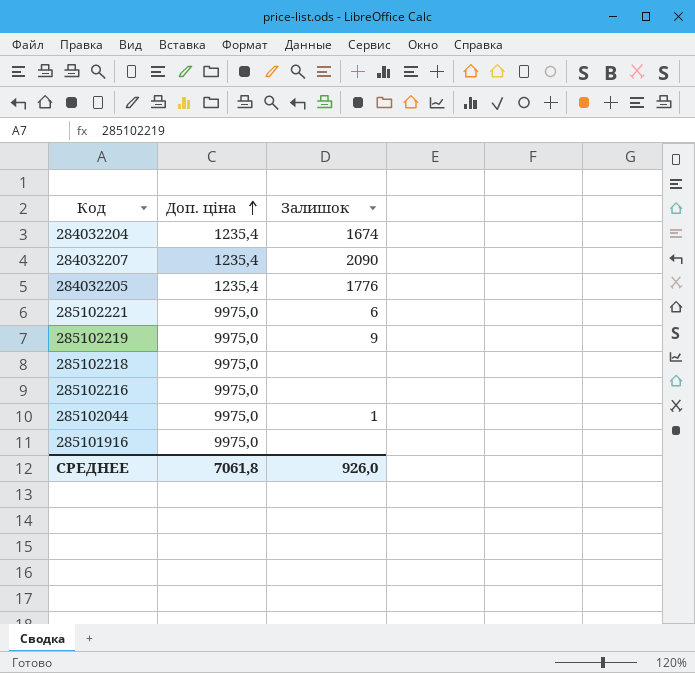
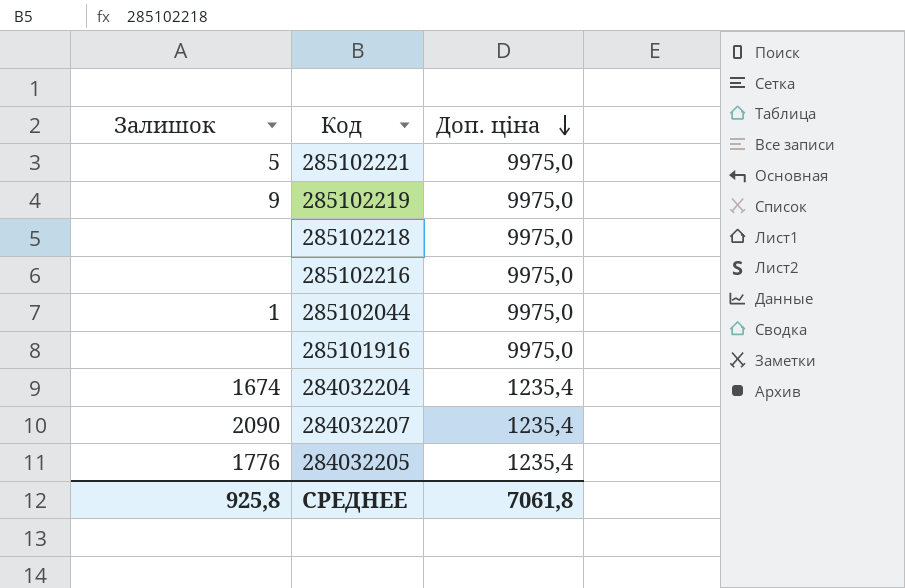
row order: Доп. ціна ascending -> Доп. ціна descending
column Залишок | position: 3 -> 1
285102221 | Залишок: 6 -> 5
СРЕДНЕЕ | Залишок: 926,0 -> 925,8

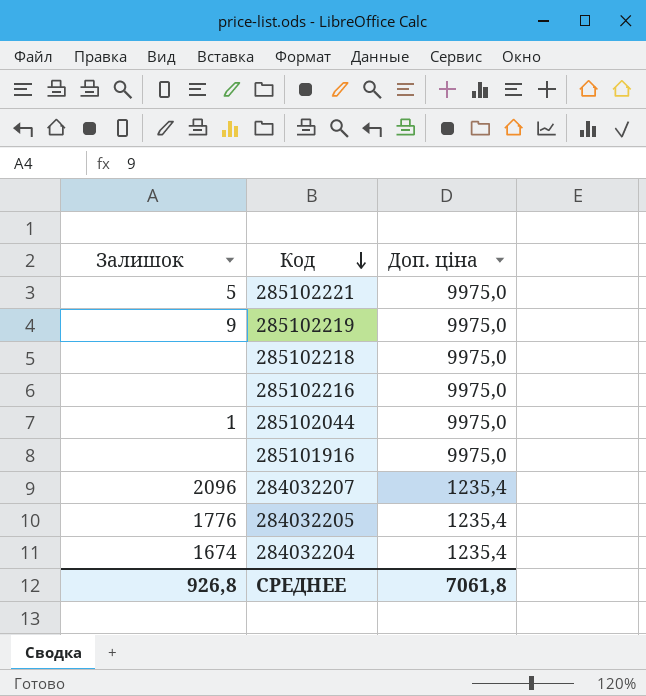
row order: Доп. ціна descending -> Код descending
284032207 | Залишок: 2090 -> 2096
СРЕДНЕЕ | Залишок: 925,8 -> 926,8

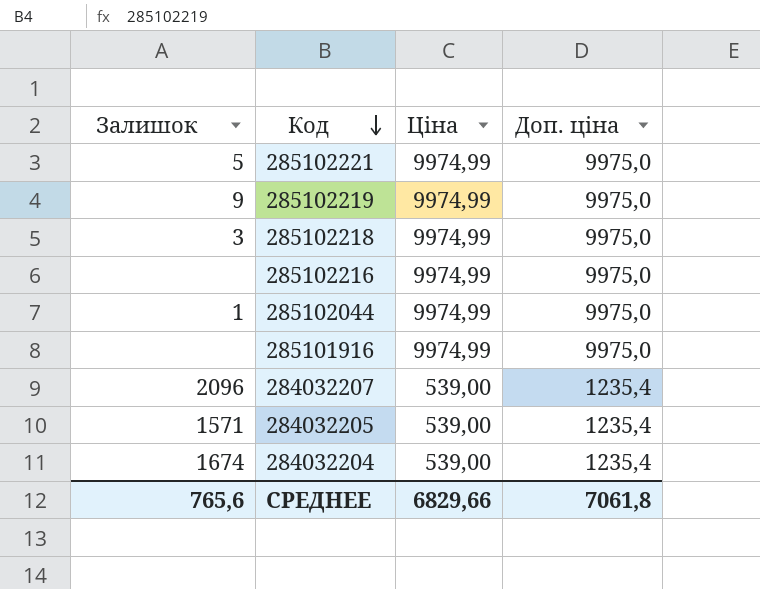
column Ціна | position: none -> 3
285102218 | Залишок: none -> 3
284032205 | Залишок: 1776 -> 1571
СРЕДНЕЕ | Залишок: 926,8 -> 765,6

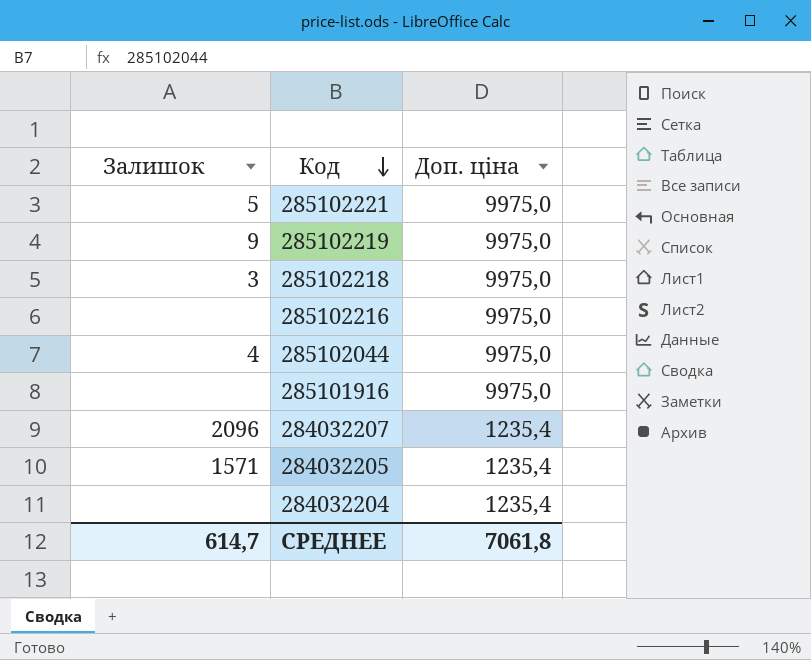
column Ціна | position: 3 -> none
285102044 | Залишок: 1 -> 4
284032204 | Залишок: 1674 -> none
СРЕДНЕЕ | Залишок: 765,6 -> 614,7

